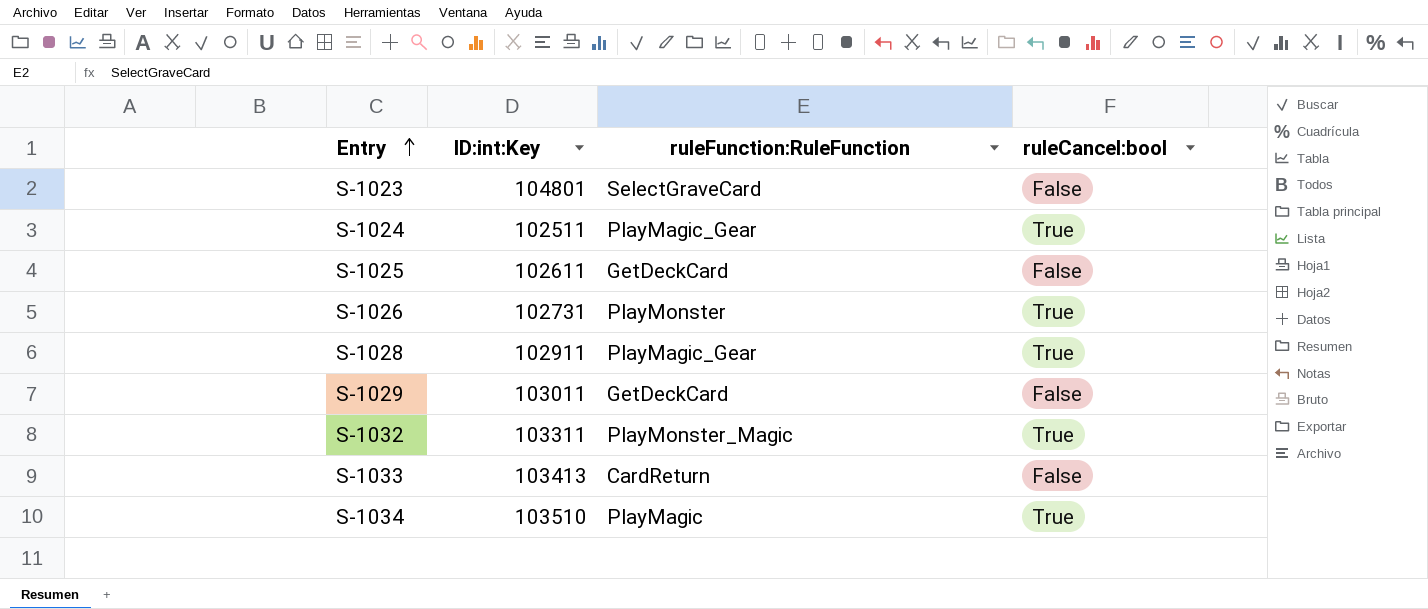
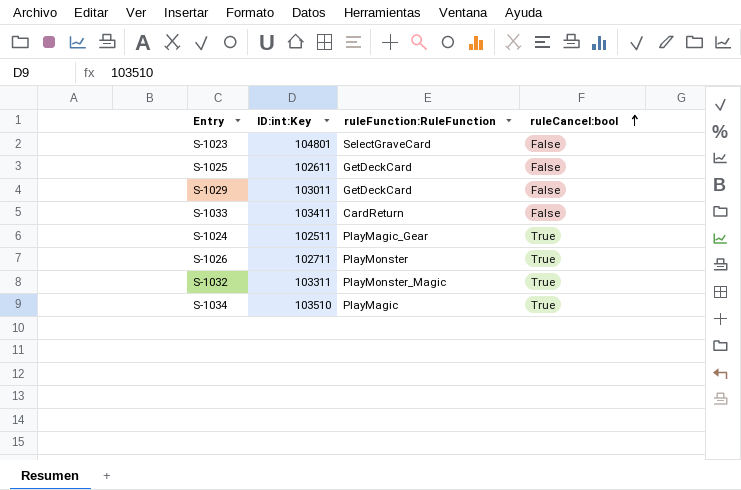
row order: Entry ascending -> ruleCancel:bool ascending
row S-1028: 102911 | PlayMagic_Gear | True -> none
S-1033 | ID:int:Key: 103413 -> 103411
S-1026 | ID:int:Key: 102731 -> 102711

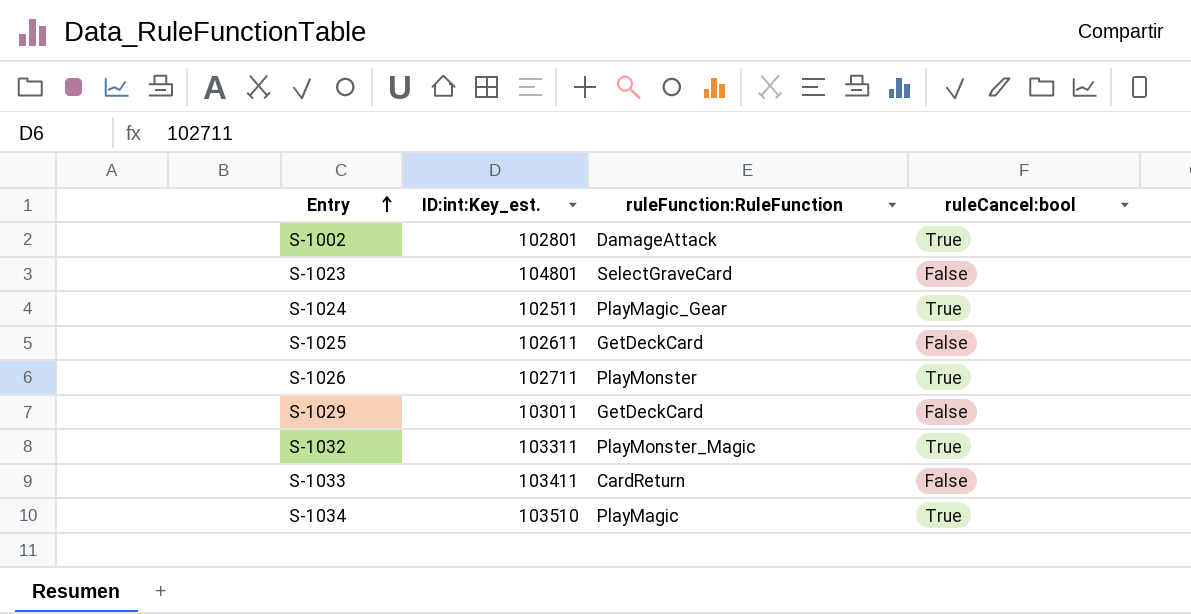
row order: ruleCancel:bool ascending -> Entry ascending
column name: ID:int:Key -> ID:int:Key_est.
row S-1002: none -> 102801 | DamageAttack | True

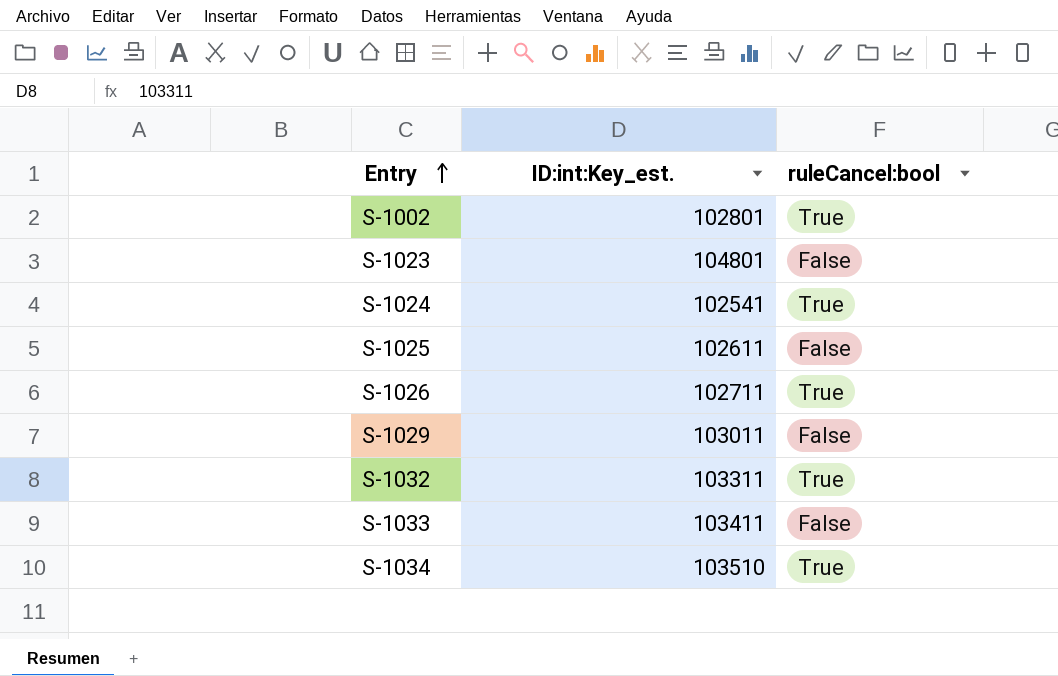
column ruleFunction:RuleFunction | position: 3 -> none
S-1024 | ID:int:Key_est.: 102511 -> 102541

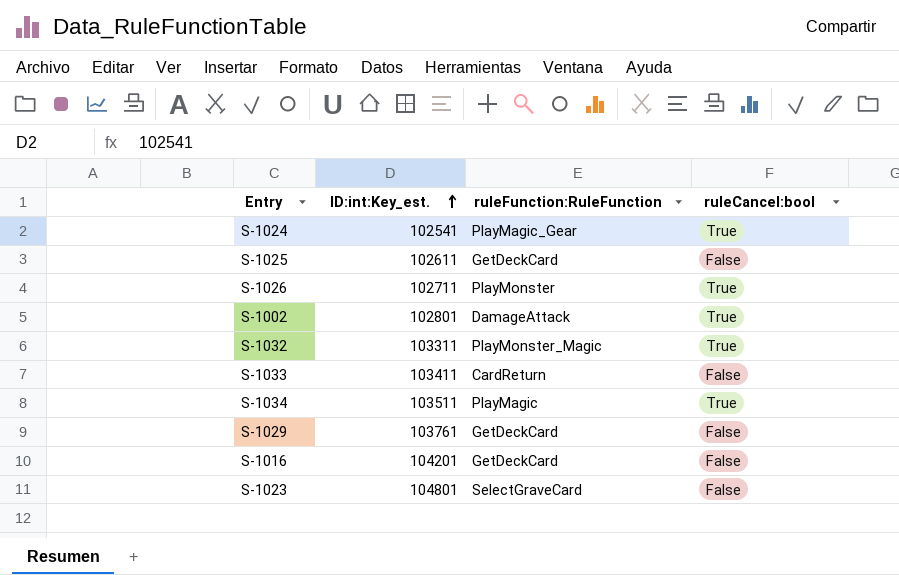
row order: Entry ascending -> ID:int:Key_est. ascending
column ruleFunction:RuleFunction | position: none -> 3
S-1034 | ID:int:Key_est.: 103510 -> 103511
S-1029 | ID:int:Key_est.: 103011 -> 103761
row S-1016: none -> 104201 | GetDeckCard | False

